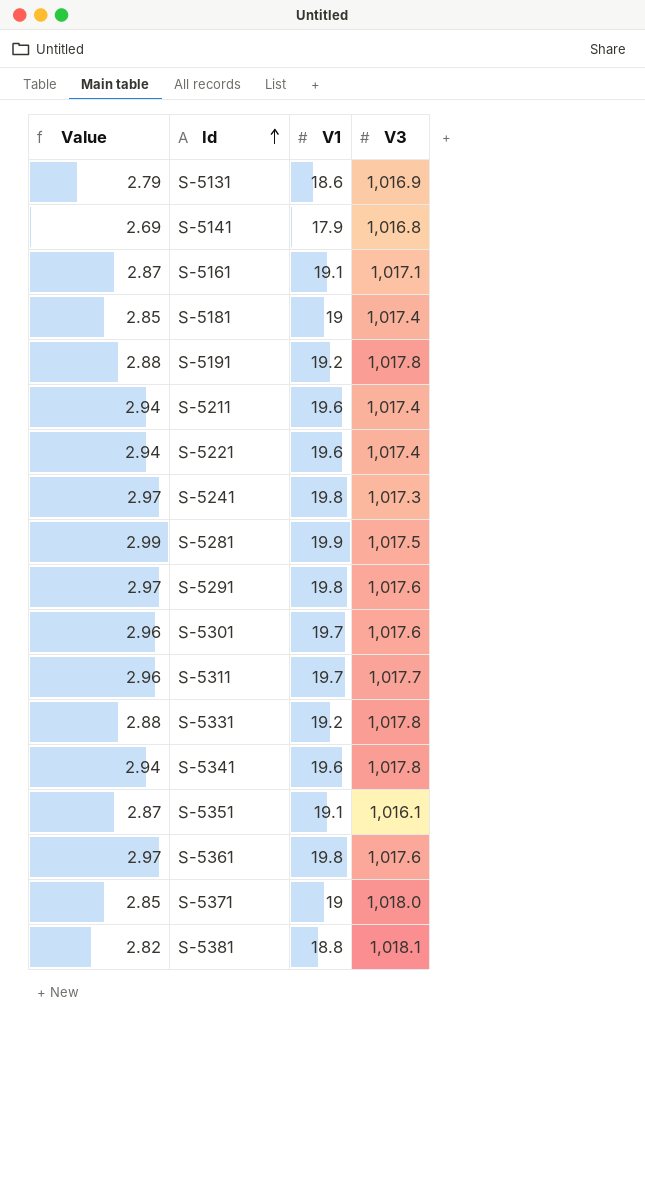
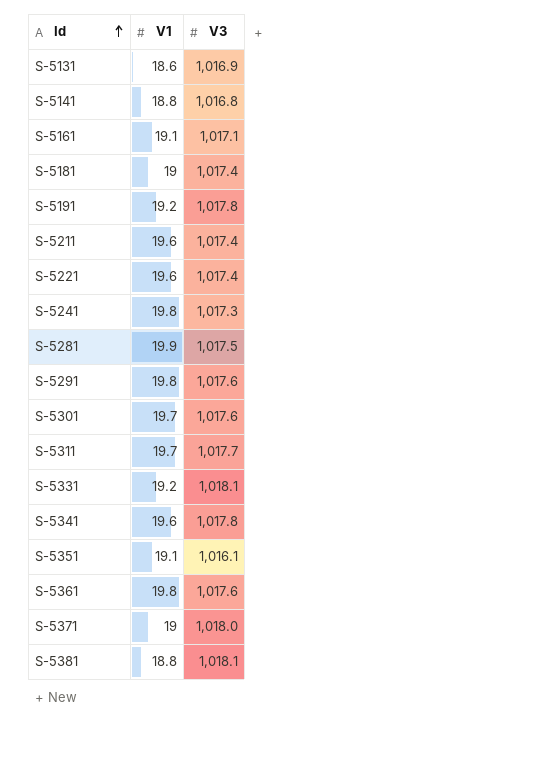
column Value | formula: [V1] * 0.15 -> none
S-5141 | V1: 17.9 -> 18.8
S-5331 | V3: 1,017.8 -> 1,018.1

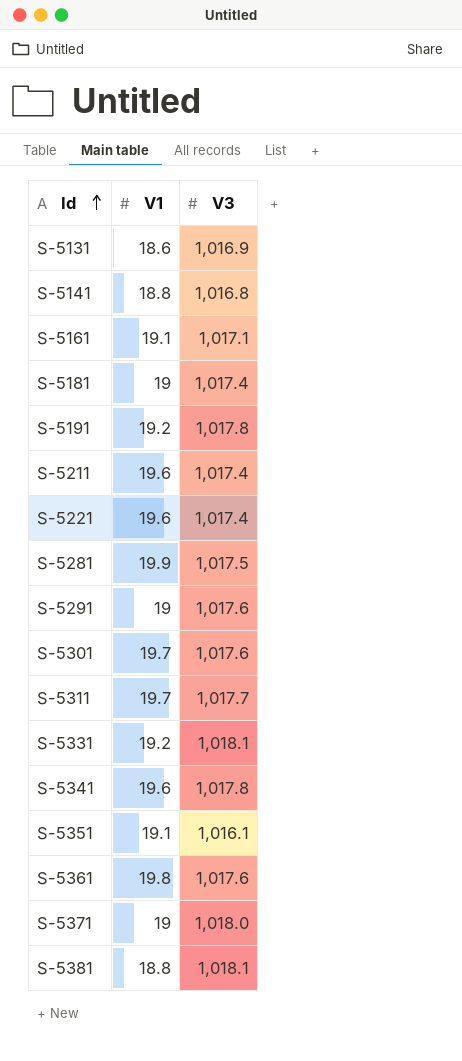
row S-5241: 19.8 | 1,017.3 -> none
S-5291 | V1: 19.8 -> 19

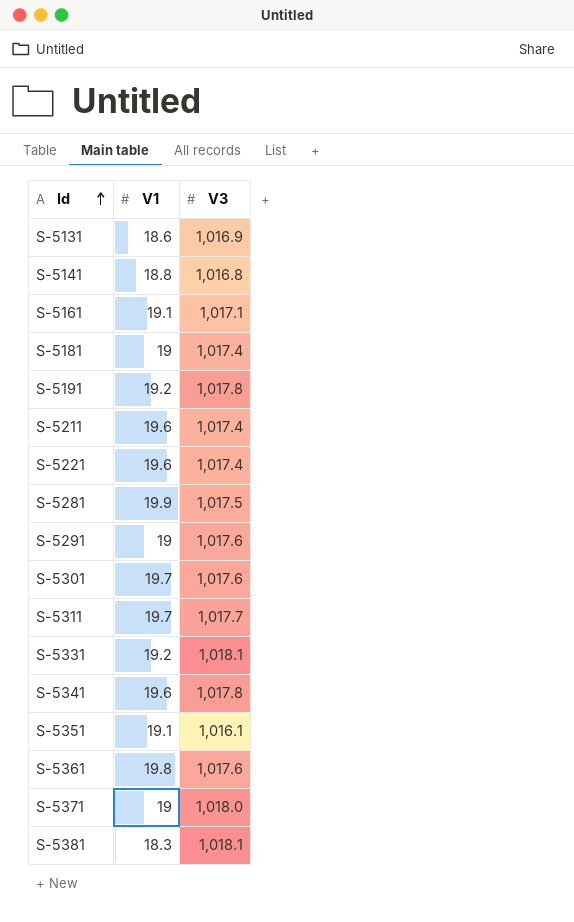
S-5381 | V1: 18.8 -> 18.3

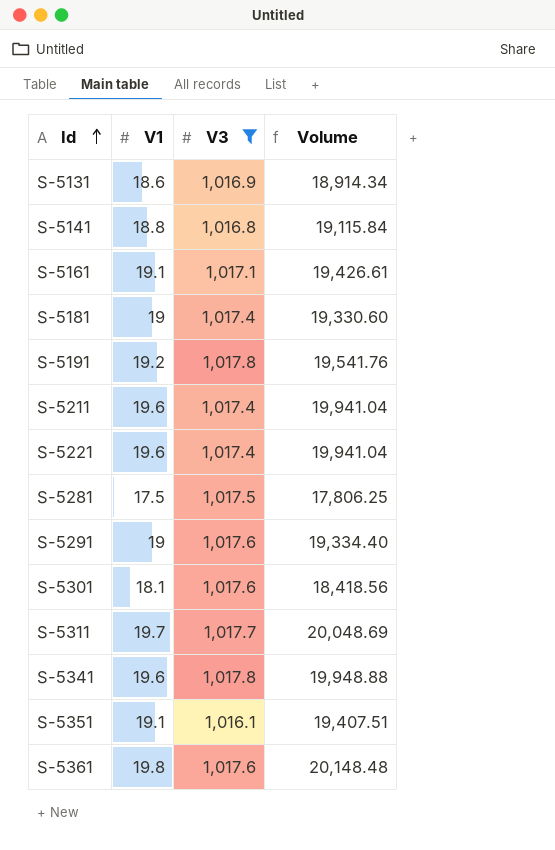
filter: none -> V3 <= 1,017.8
column Volume | formula: none -> [V1] * [V3]
S-5281 | V1: 19.9 -> 17.5
S-5301 | V1: 19.7 -> 18.1

